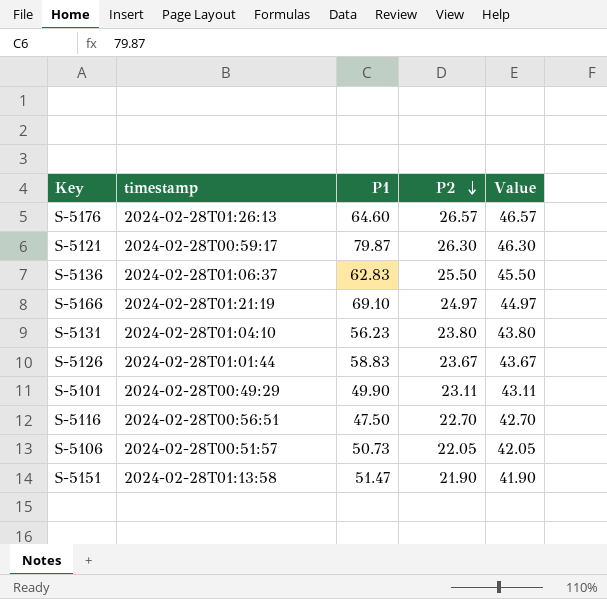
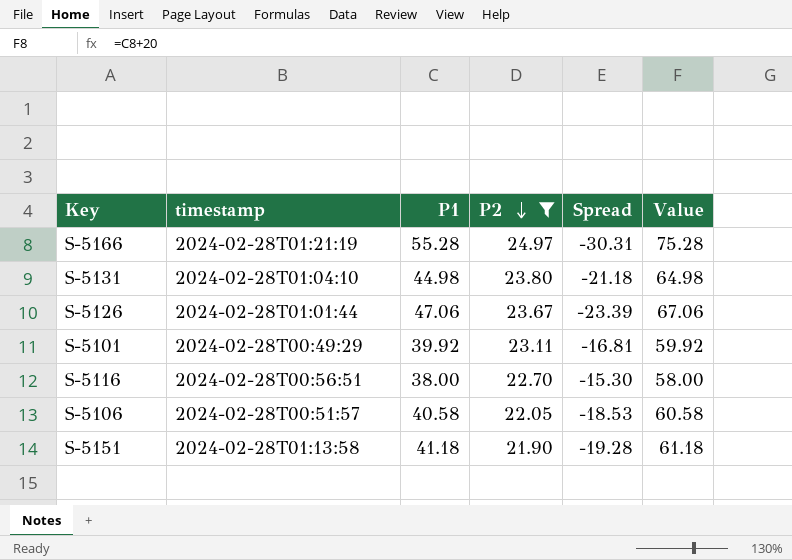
filter: none -> P2 <= 24.97
column Spread | formula: none -> [P2] - [P1]
column Value | formula: [P2] + 20 -> [P1] + 20
S-5166 | P1: 69.10 -> 55.28
S-5131 | P1: 56.23 -> 44.98
S-5126 | P1: 58.83 -> 47.06
S-5101 | P1: 49.90 -> 39.92
S-5116 | P1: 47.50 -> 38.00
S-5106 | P1: 50.73 -> 40.58
S-5151 | P1: 51.47 -> 41.18

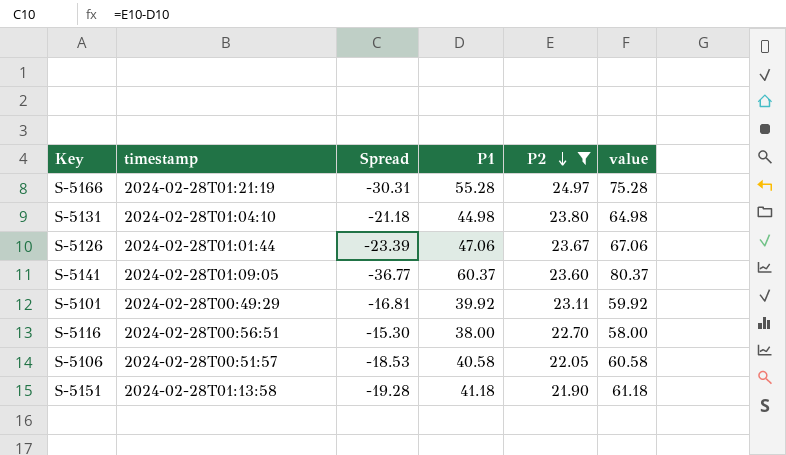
column Spread | position: 5 -> 3
column name: Value -> value
row S-5141: none -> 2024-02-28T01:09:05 | -36.77 | 60.37 | 23.60 | 80.37

